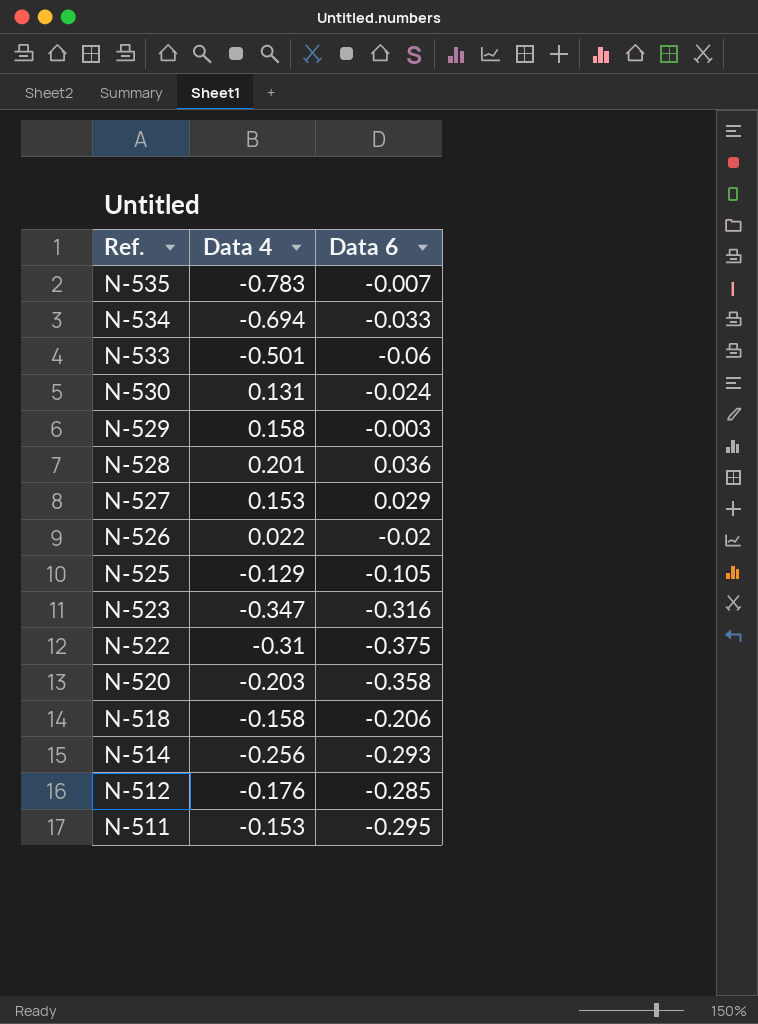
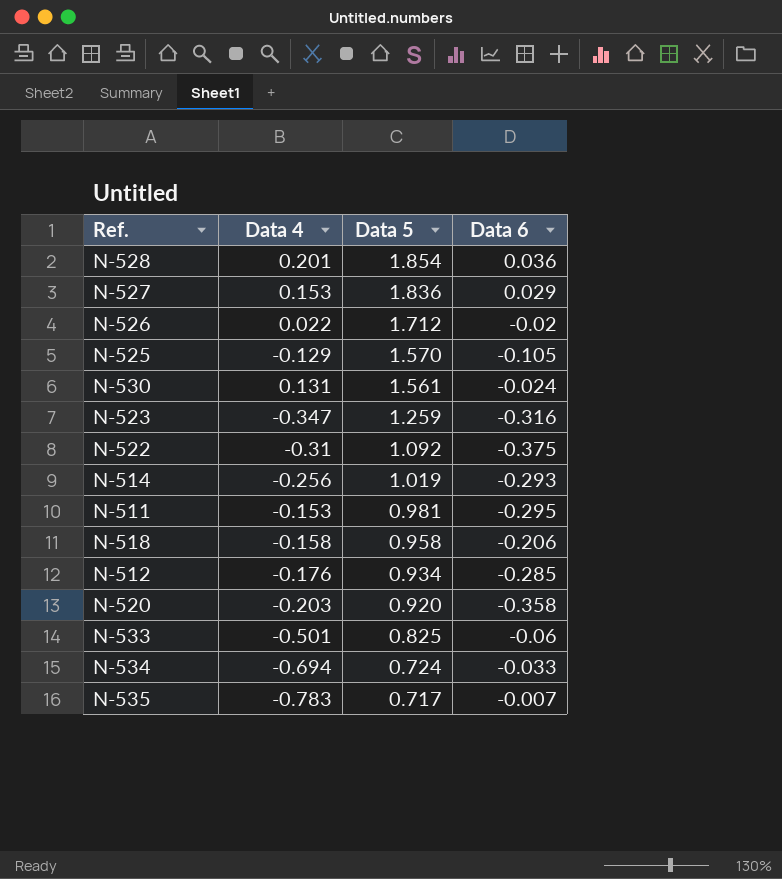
row order: Ref. descending -> Data 5 descending
column Data 5 | position: none -> 3
row N-529: 0.158 | -0.003 -> none

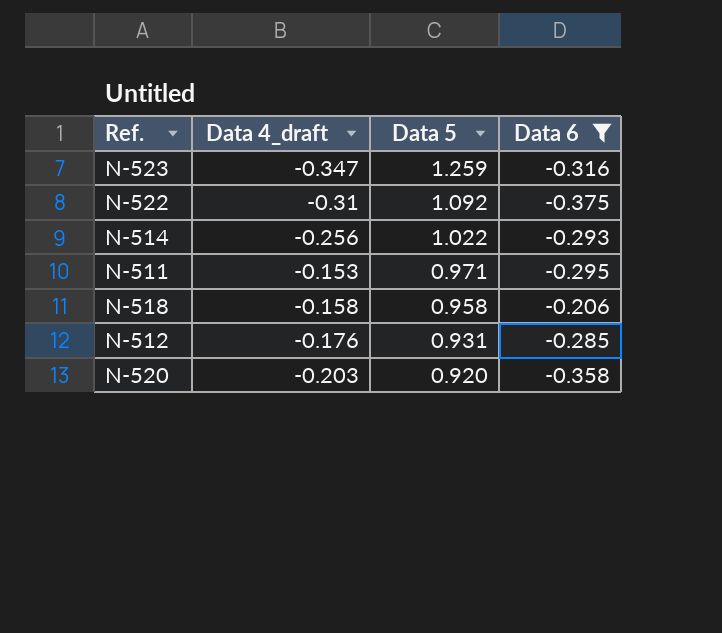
filter: none -> Data 6 <= -0.206
column name: Data 4 -> Data 4_draft
N-514 | Data 5: 1.019 -> 1.022
N-511 | Data 5: 0.981 -> 0.971
N-512 | Data 5: 0.934 -> 0.931

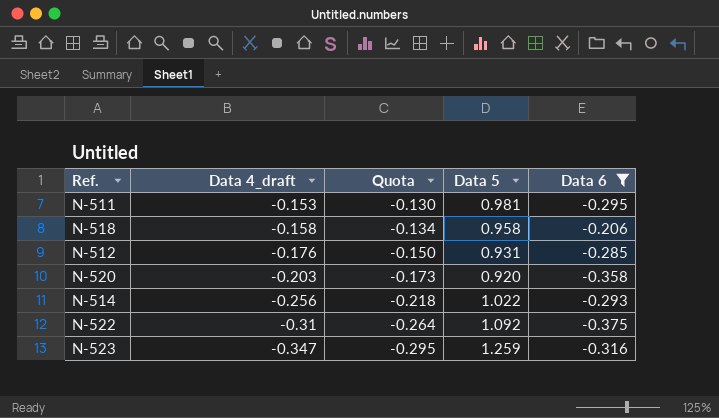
row order: Data 5 descending -> Data 4_draft descending
column Quota | formula: none -> [Data 4_draft] * 0.85
N-511 | Data 5: 0.971 -> 0.981

